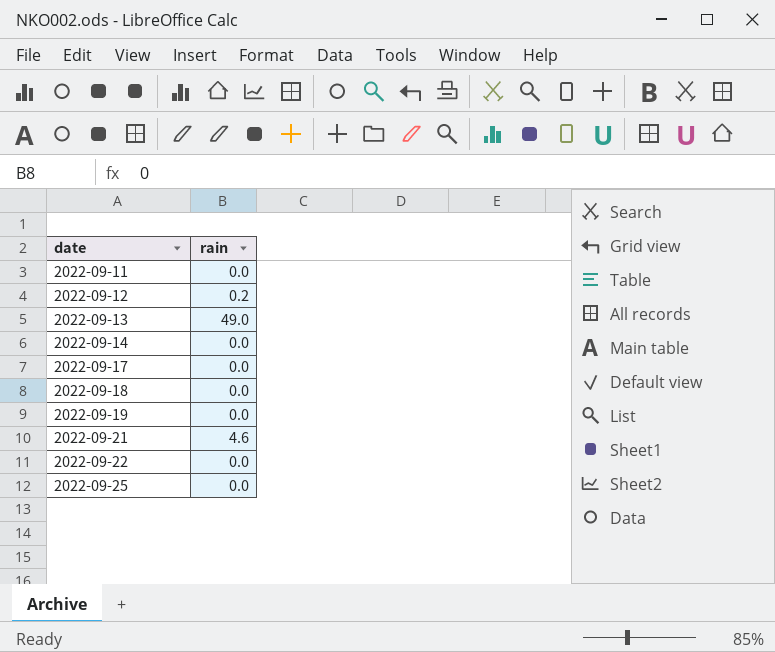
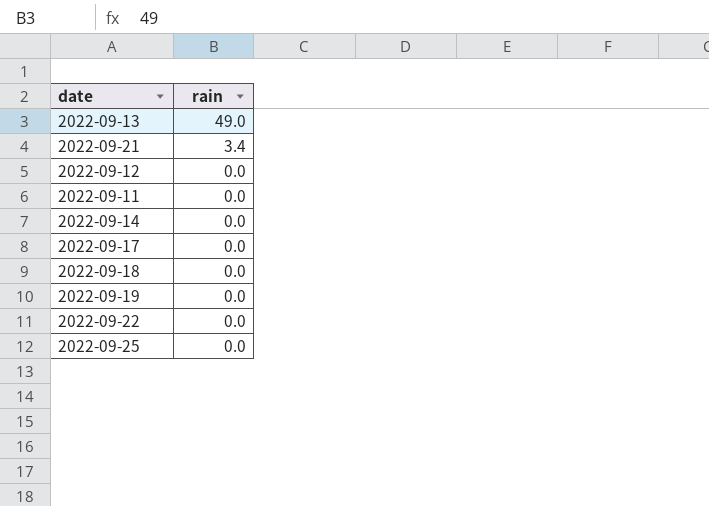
row order: date ascending -> rain descending
2022-09-21 | rain: 4.6 -> 3.4
2022-09-12 | rain: 0.2 -> 0.0

